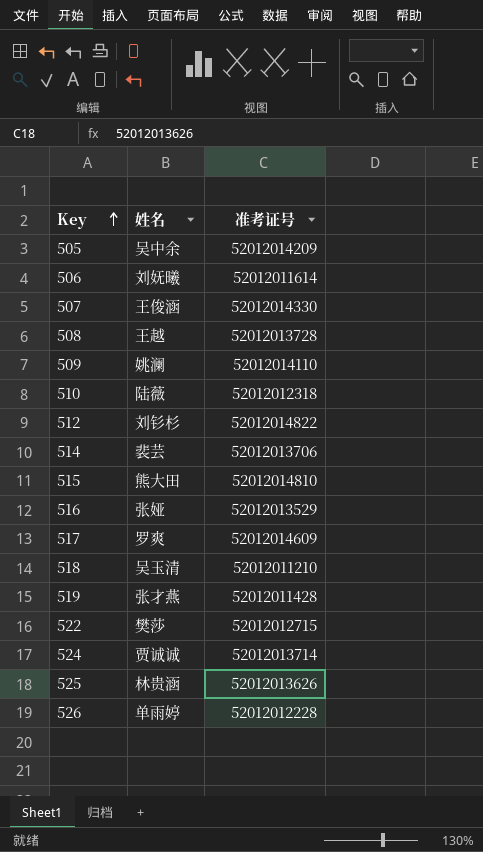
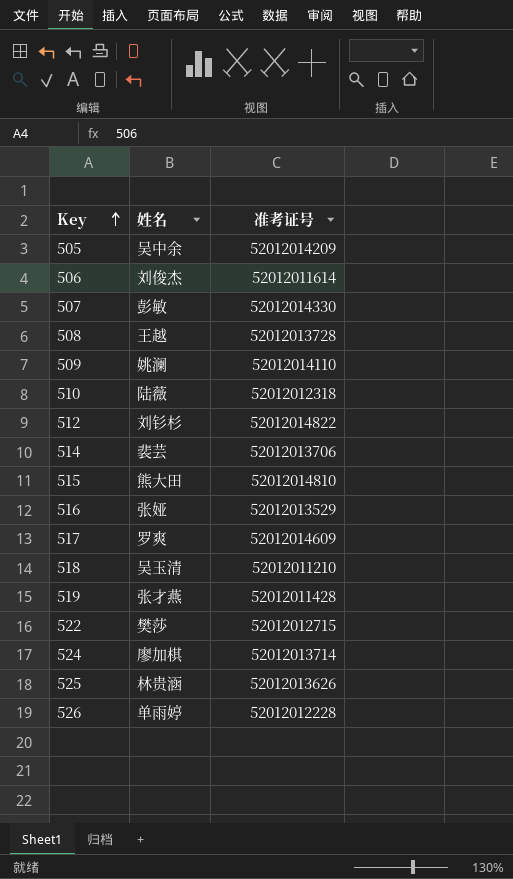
506 | 姓名: 刘妩曦 -> 刘俊杰
507 | 姓名: 王俊涵 -> 彭敏
524 | 姓名: 贾诚诚 -> 廖加棋

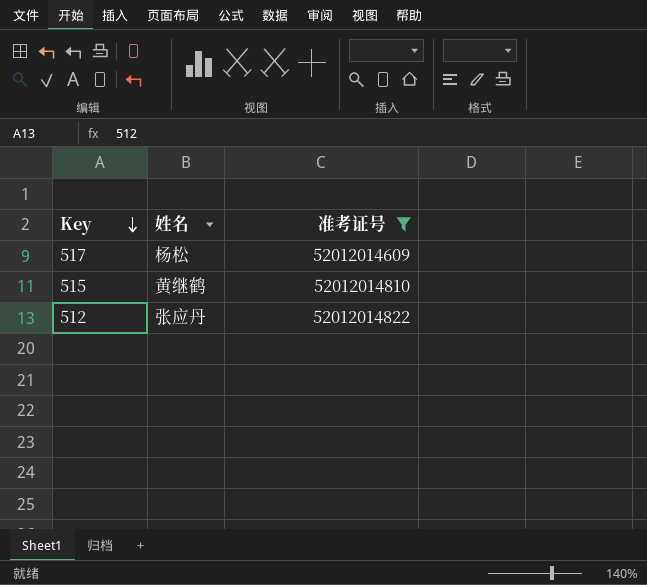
filter: none -> 准考证号 >= 52012014609
row order: Key ascending -> Key descending
517 | 姓名: 罗爽 -> 杨松
515 | 姓名: 熊大田 -> 黄继鹤
512 | 姓名: 刘钐杉 -> 张应丹

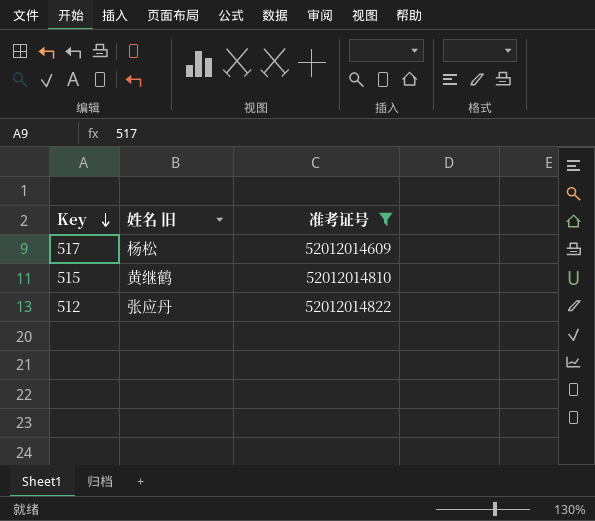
column name: 姓名 -> 姓名 旧

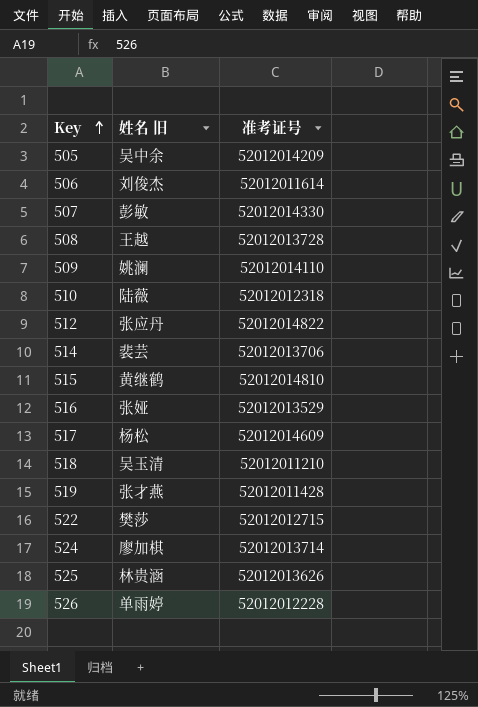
filter: 准考证号 >= 52012014609 -> none
row order: Key descending -> Key ascending

